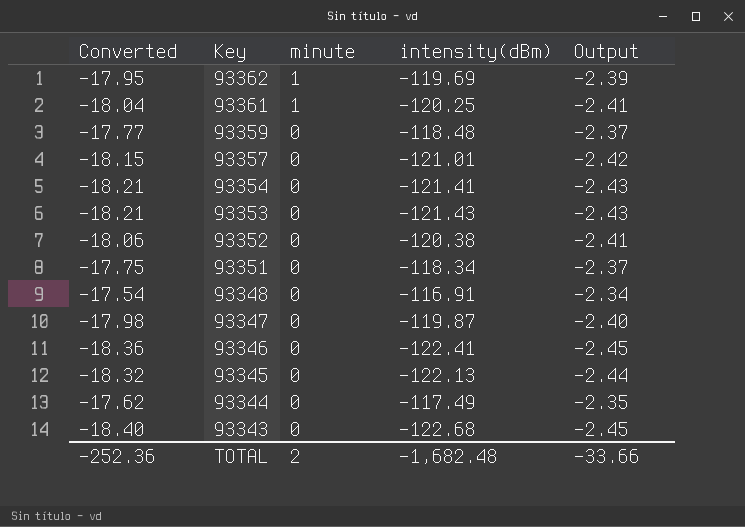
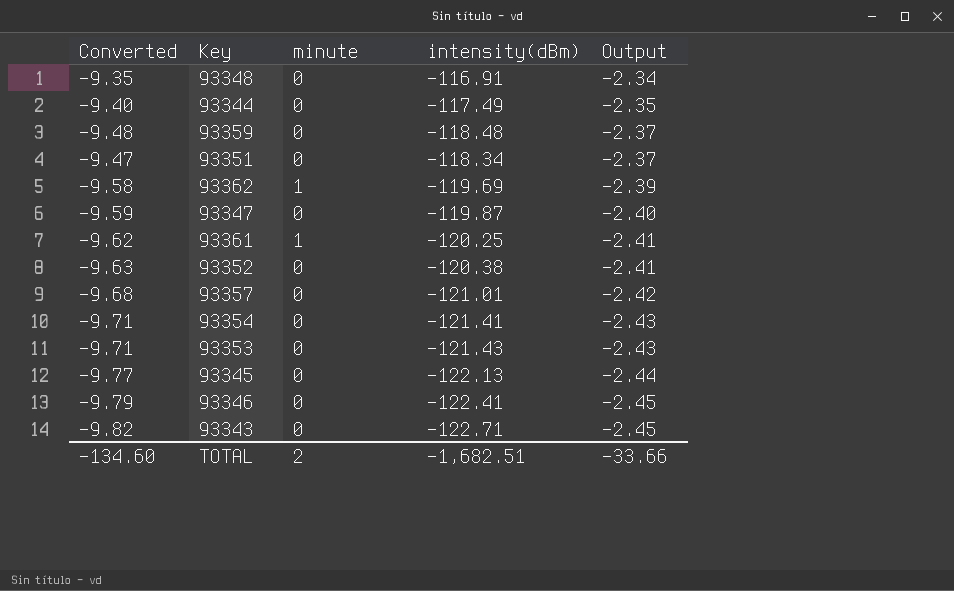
row order: Key descending -> Output descending
column Converted | formula: [intensity(dBm)] * 0.15 -> [intensity(dBm)] * 0.08
93343 | intensity(dBm): -122.68 -> -122.71
TOTAL | Converted: -252.36 -> -134.60
TOTAL | intensity(dBm): -1,682.48 -> -1,682.51

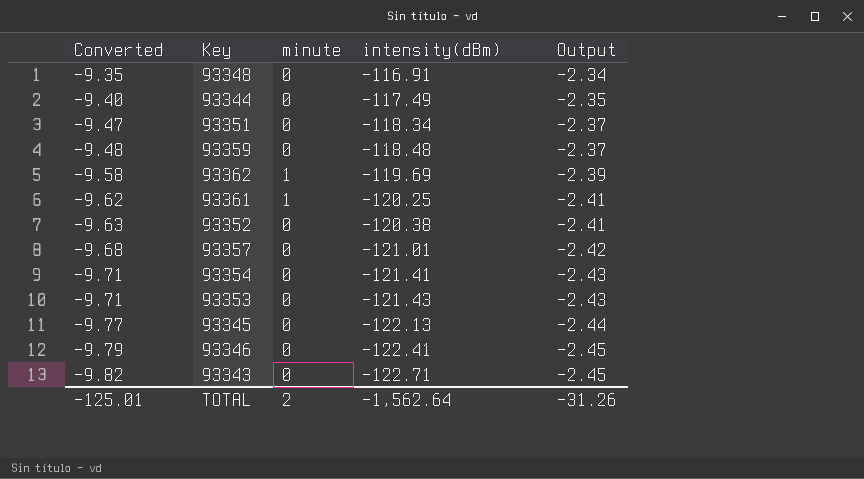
row order: Output descending -> Converted descending
row 93347: -9.59 | 0 | -119.87 | -2.40 -> none
TOTAL | Converted: -134.60 -> -125.01
TOTAL | intensity(dBm): -1,682.51 -> -1,562.64
TOTAL | Output: -33.66 -> -31.26

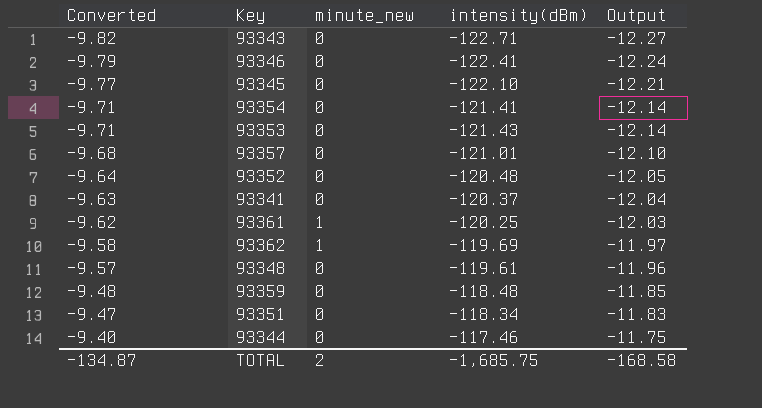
row order: Converted descending -> Converted ascending
column name: minute -> minute_new
column Output | formula: [intensity(dBm)] * 0.02 -> [intensity(dBm)] * 0.1
93345 | intensity(dBm): -122.13 -> -122.10
93352 | Converted: -9.63 -> -9.64
93352 | intensity(dBm): -120.38 -> -120.48
row 93341: none -> -9.63 | 0 | -120.37 | -12.04
93348 | Converted: -9.35 -> -9.57
93348 | intensity(dBm): -116.91 -> -119.61
93344 | intensity(dBm): -117.49 -> -117.46
TOTAL | Converted: -125.01 -> -134.87
TOTAL | intensity(dBm): -1,562.64 -> -1,685.75
TOTAL | Output: -31.26 -> -168.58

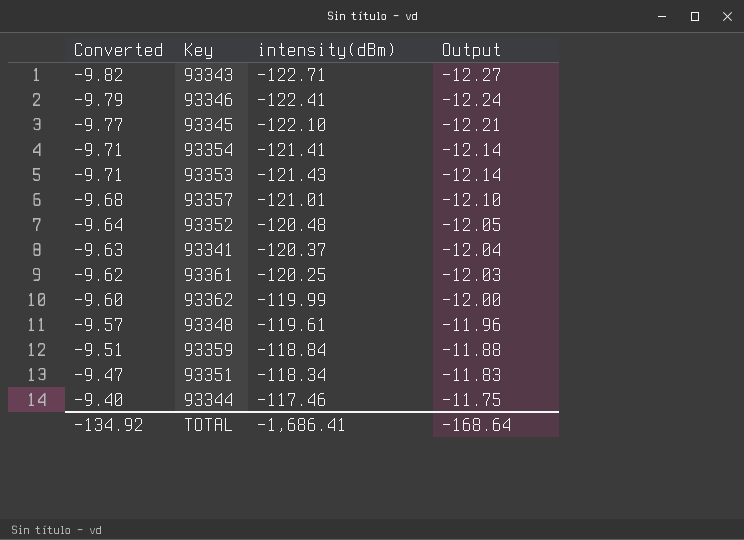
column minute_new | position: 3 -> none
93362 | Converted: -9.58 -> -9.60
93362 | intensity(dBm): -119.69 -> -119.99
93362 | Output: -11.97 -> -12.00
93359 | Converted: -9.48 -> -9.51
93359 | intensity(dBm): -118.48 -> -118.84
93359 | Output: -11.85 -> -11.88
TOTAL | Converted: -134.87 -> -134.92
TOTAL | intensity(dBm): -1,685.75 -> -1,686.41
TOTAL | Output: -168.58 -> -168.64

